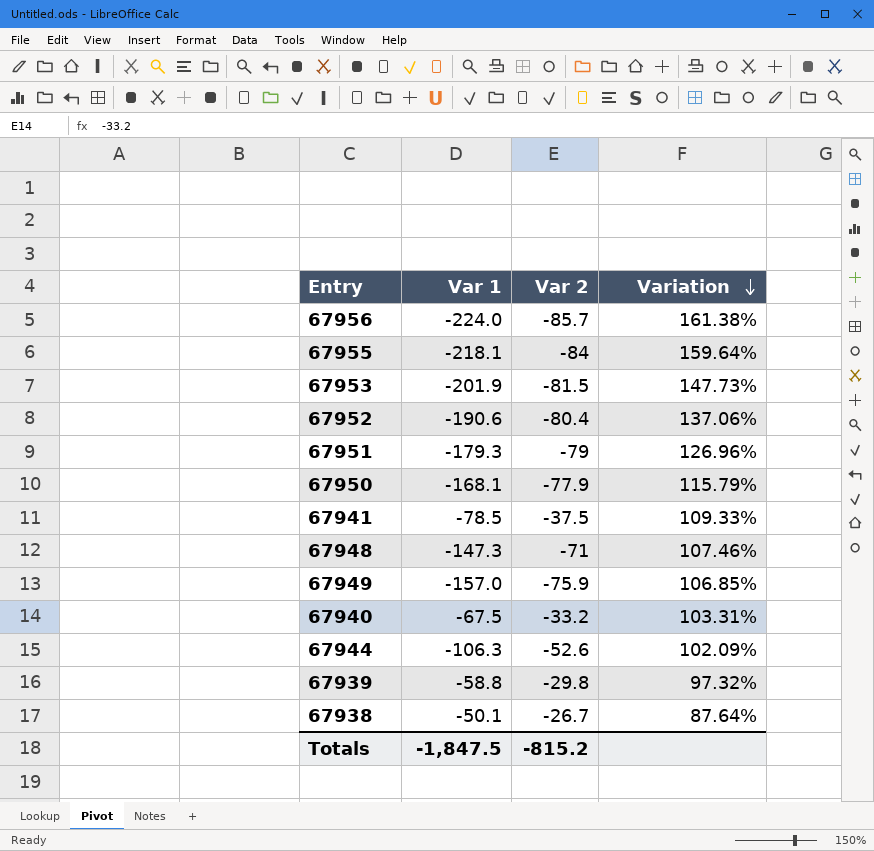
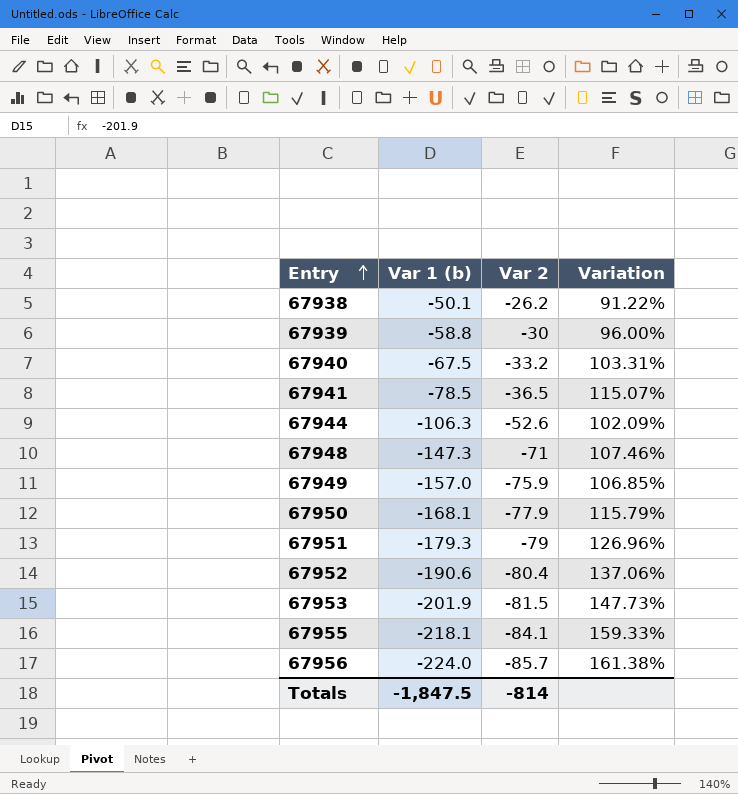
row order: Variation descending -> Entry ascending
column name: Var 1 -> Var 1 (b)
67938 | Var 2: -26.7 -> -26.2
67938 | Variation: 87.64% -> 91.22%
67939 | Var 2: -29.8 -> -30
67939 | Variation: 97.32% -> 96.00%
67941 | Var 2: -37.5 -> -36.5
67941 | Variation: 109.33% -> 115.07%
67955 | Var 2: -84 -> -84.1
67955 | Variation: 159.64% -> 159.33%
Totals | Var 2: -815.2 -> -814

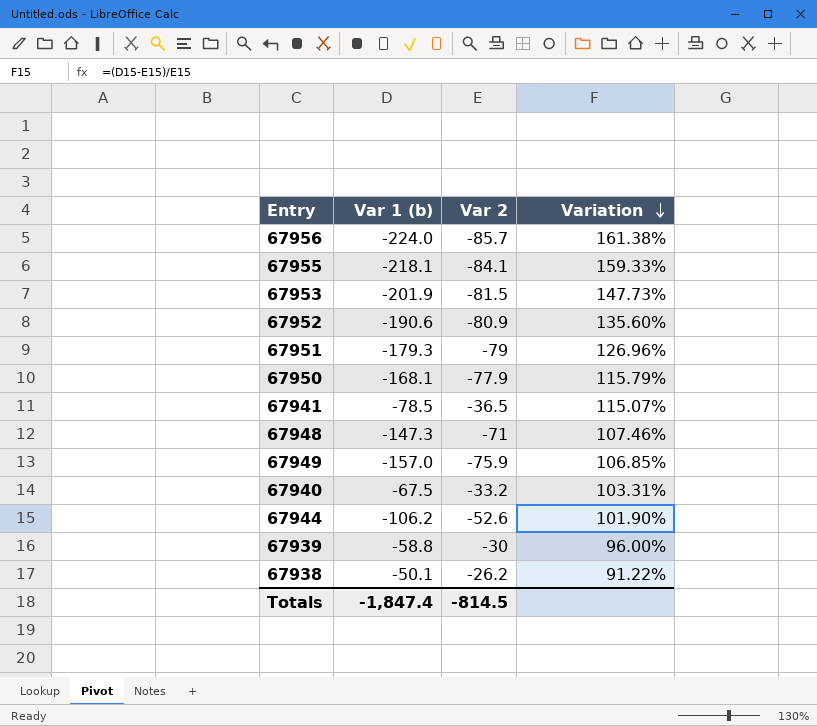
row order: Entry ascending -> Variation descending
67952 | Var 2: -80.4 -> -80.9
67952 | Variation: 137.06% -> 135.60%
67944 | Var 1 (b): -106.3 -> -106.2
67944 | Variation: 102.09% -> 101.90%
Totals | Var 1 (b): -1,847.5 -> -1,847.4
Totals | Var 2: -814 -> -814.5

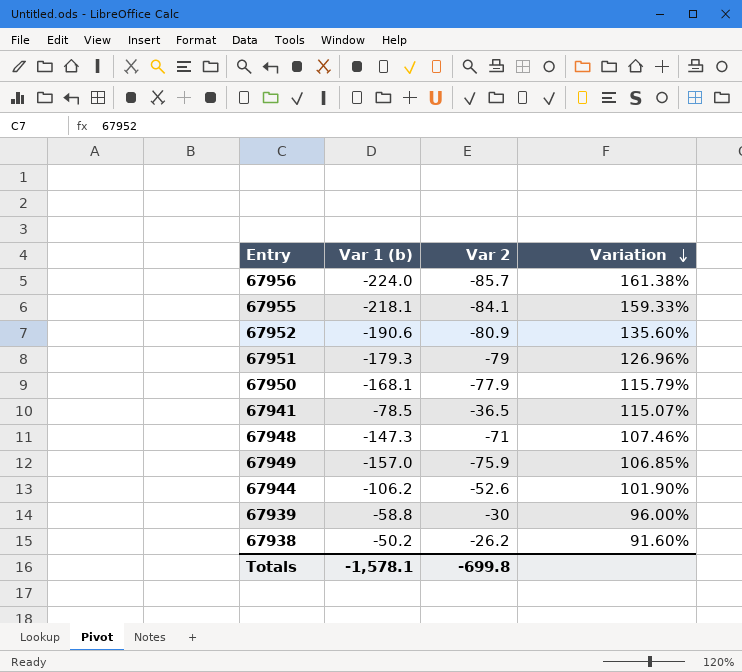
row 67953: -201.9 | -81.5 | 147.73% -> none
row 67940: -67.5 | -33.2 | 103.31% -> none
67938 | Var 1 (b): -50.1 -> -50.2
67938 | Variation: 91.22% -> 91.60%
Totals | Var 1 (b): -1,847.4 -> -1,578.1
Totals | Var 2: -814.5 -> -699.8

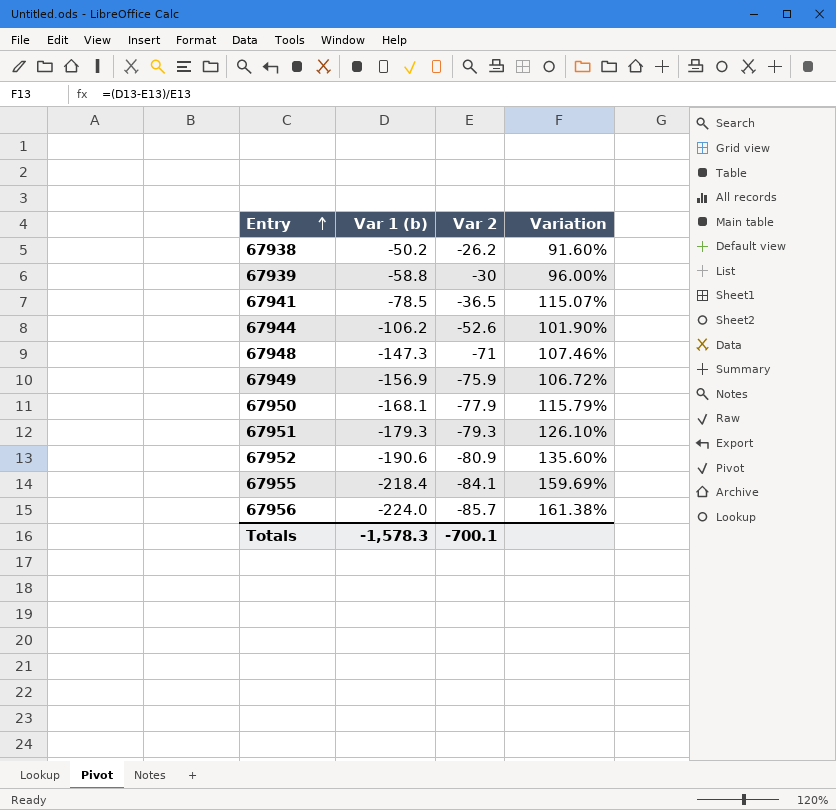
row order: Variation descending -> Entry ascending
67949 | Var 1 (b): -157.0 -> -156.9
67949 | Variation: 106.85% -> 106.72%
67951 | Var 2: -79 -> -79.3
67951 | Variation: 126.96% -> 126.10%
67955 | Var 1 (b): -218.1 -> -218.4
67955 | Variation: 159.33% -> 159.69%
Totals | Var 1 (b): -1,578.1 -> -1,578.3
Totals | Var 2: -699.8 -> -700.1

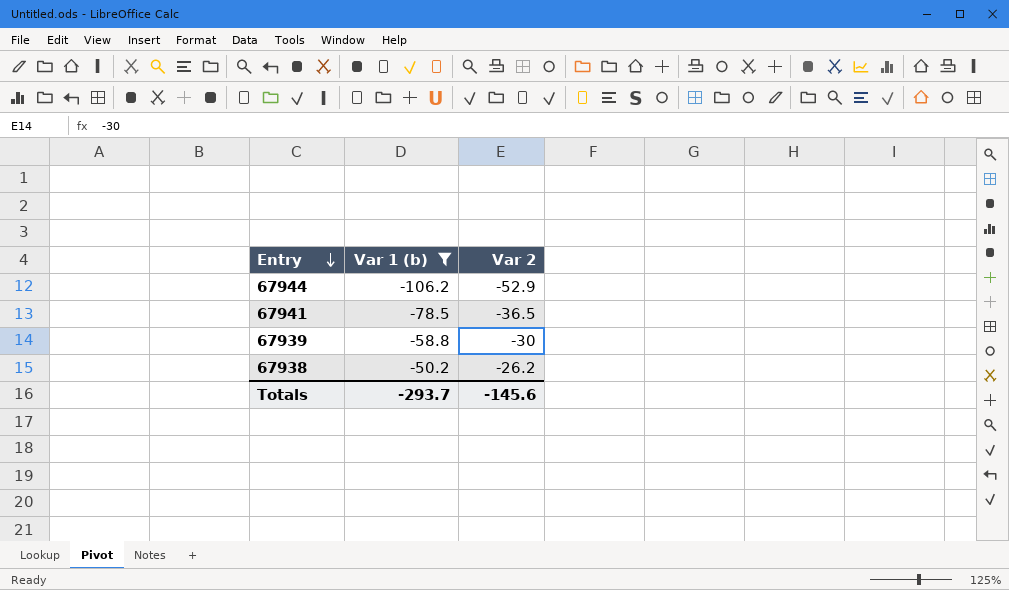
filter: none -> Var 1 (b) >= -106.2
row order: Entry ascending -> Entry descending
column Variation | formula: ([Var 1 (b)] - [Var 2]) / [Var 2] -> none
67944 | Var 2: -52.6 -> -52.9
Totals | Var 1 (b): -1,578.3 -> -293.7
Totals | Var 2: -700.1 -> -145.6

